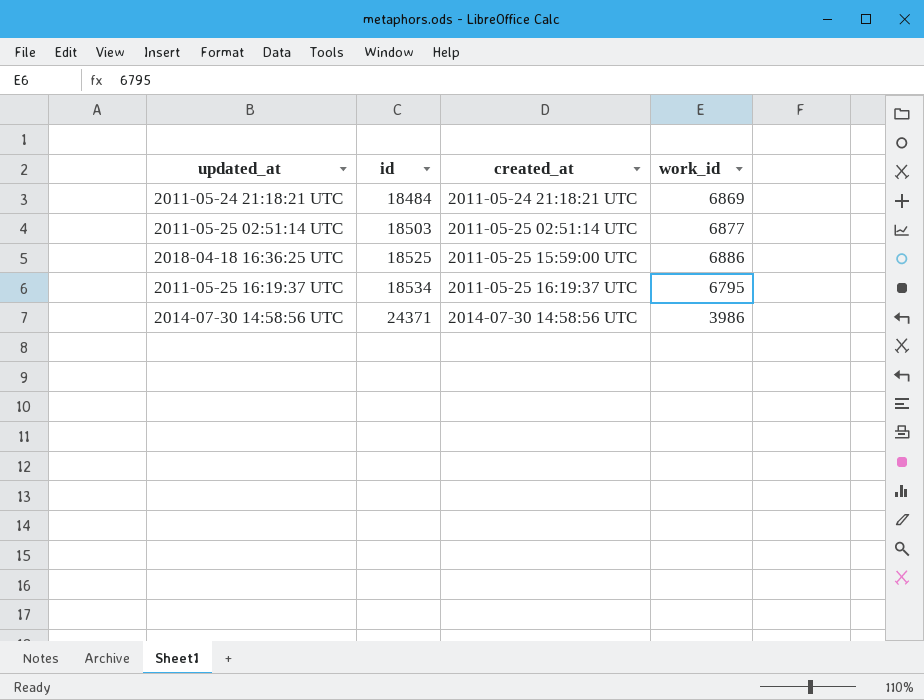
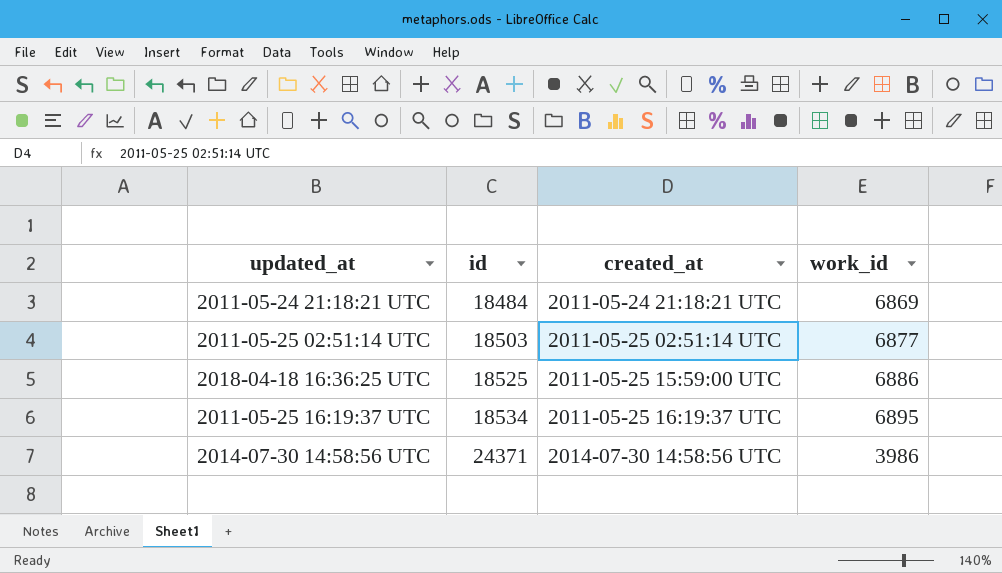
2011-05-25 16:19:37 UTC | work_id: 6795 -> 6895

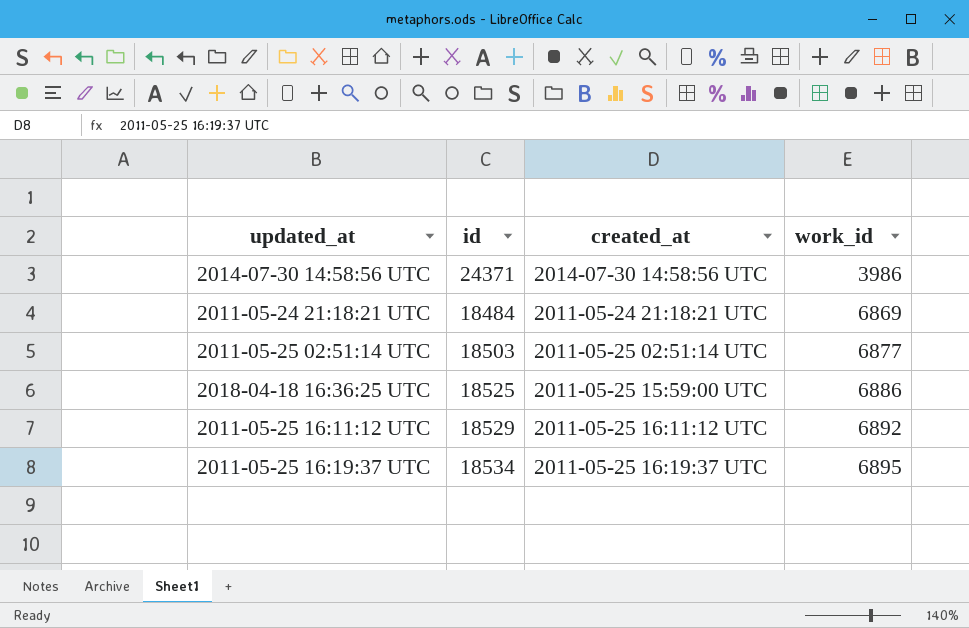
row order: id ascending -> work_id ascending
row 2011-05-25 16:11:12 UTC: none -> 18529 | 2011-05-25 16:11:12 UTC | 6892

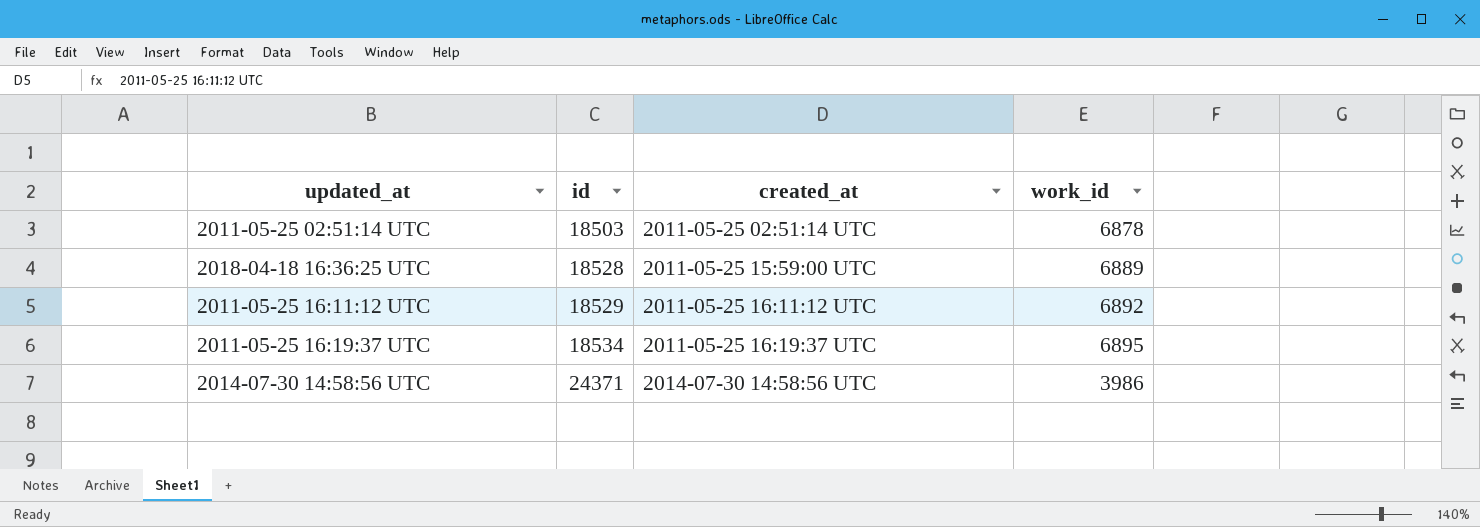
row order: work_id ascending -> id ascending
row 2011-05-24 21:18:21 UTC: 18484 | 2011-05-24 21:18:21 UTC | 6869 -> none
2011-05-25 02:51:14 UTC | work_id: 6877 -> 6878
2018-04-18 16:36:25 UTC | id: 18525 -> 18528
2018-04-18 16:36:25 UTC | work_id: 6886 -> 6889

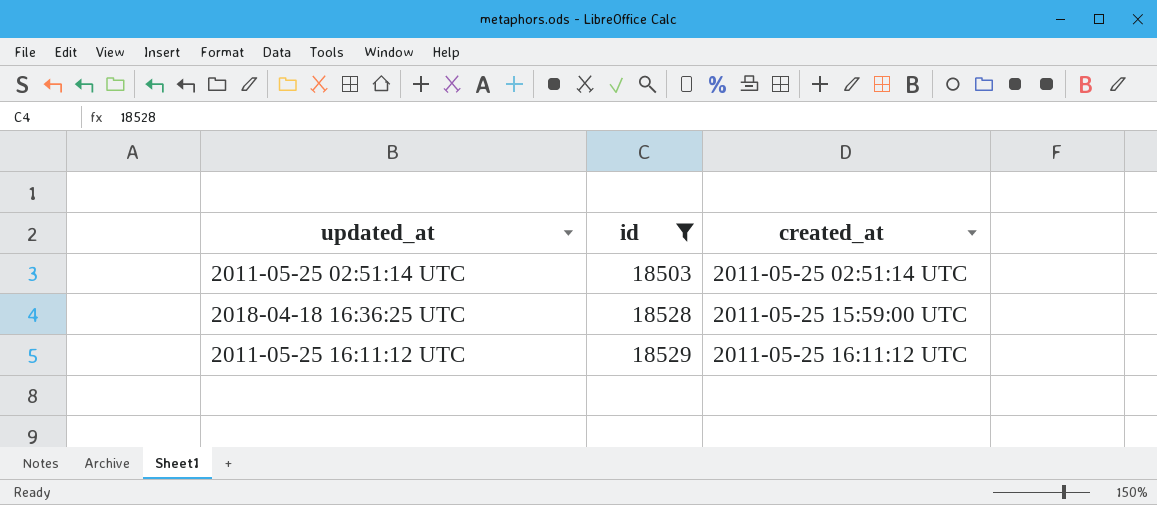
filter: none -> id <= 18529
column work_id | position: 4 -> none

